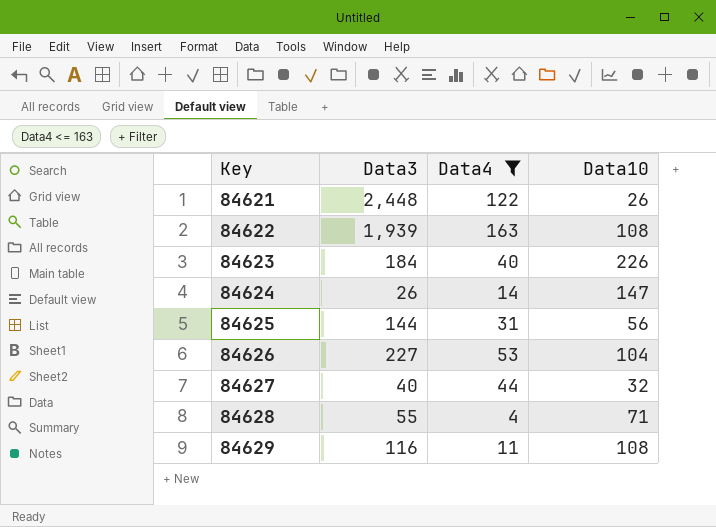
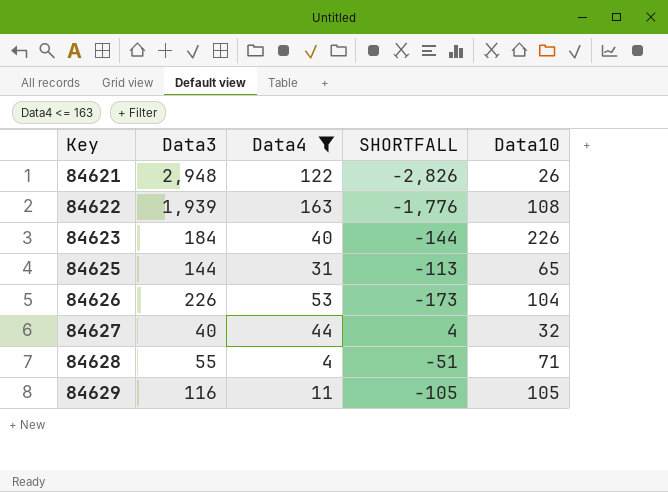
column SHORTFALL | formula: none -> [Data4] - [Data3]
row 84624: 26 | 14 | 147 -> none
84621 | Data3: 2,448 -> 2,948
84625 | Data10: 56 -> 65
84626 | Data3: 227 -> 226
84629 | Data10: 108 -> 105

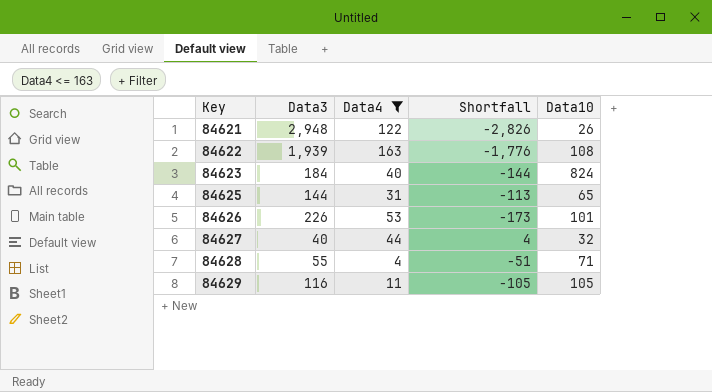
column name: SHORTFALL -> Shortfall
84623 | Data10: 226 -> 824
84626 | Data10: 104 -> 101

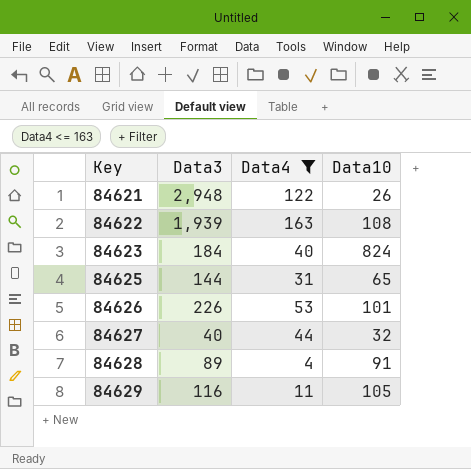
column Shortfall | formula: [Data4] - [Data3] -> none
84628 | Data3: 55 -> 89
84628 | Data10: 71 -> 91

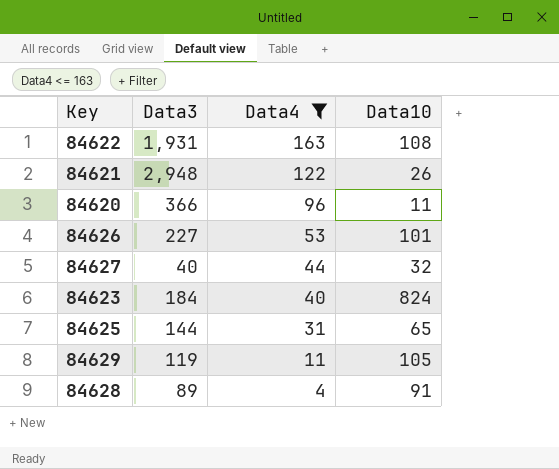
row order: Key ascending -> Data4 descending
84622 | Data3: 1,939 -> 1,931
row 84620: none -> 366 | 96 | 11
84626 | Data3: 226 -> 227
84629 | Data3: 116 -> 119

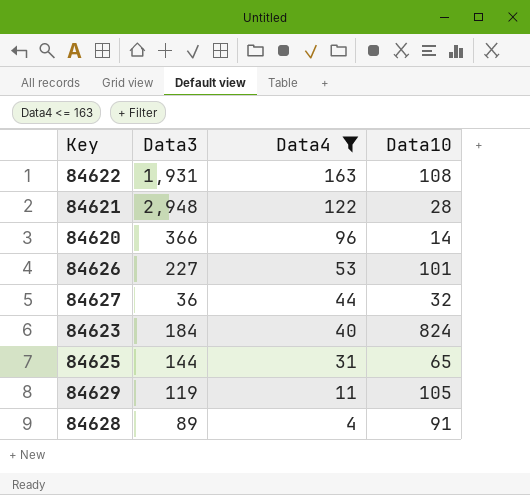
84621 | Data10: 26 -> 28
84620 | Data10: 11 -> 14
84627 | Data3: 40 -> 36

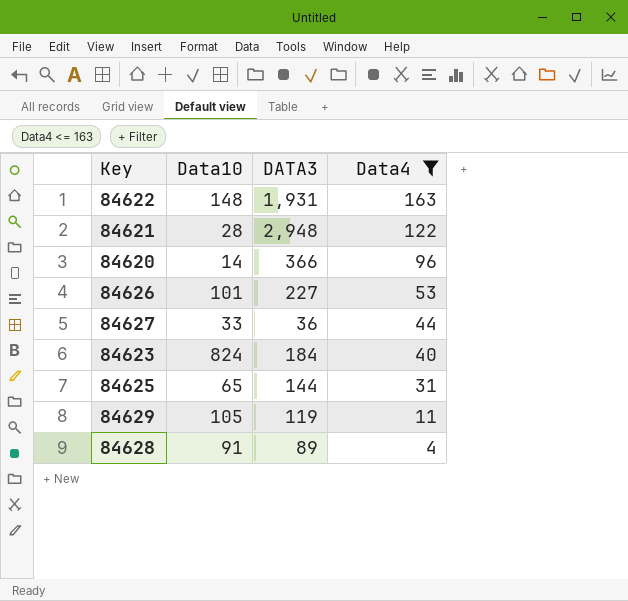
column Data10 | position: 4 -> 2
column name: Data3 -> DATA3
84622 | Data10: 108 -> 148
84627 | Data10: 32 -> 33

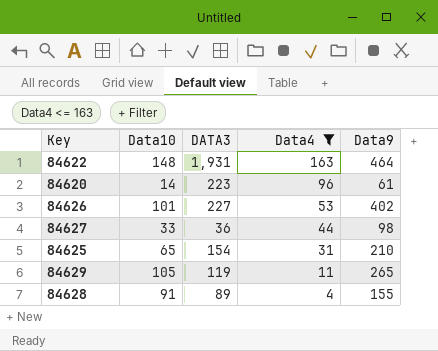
column Data9 | position: none -> 5
row 84621: 28 | 2,948 | 122 -> none
row 84623: 824 | 184 | 40 -> none
84620 | DATA3: 366 -> 223
84625 | DATA3: 144 -> 154

